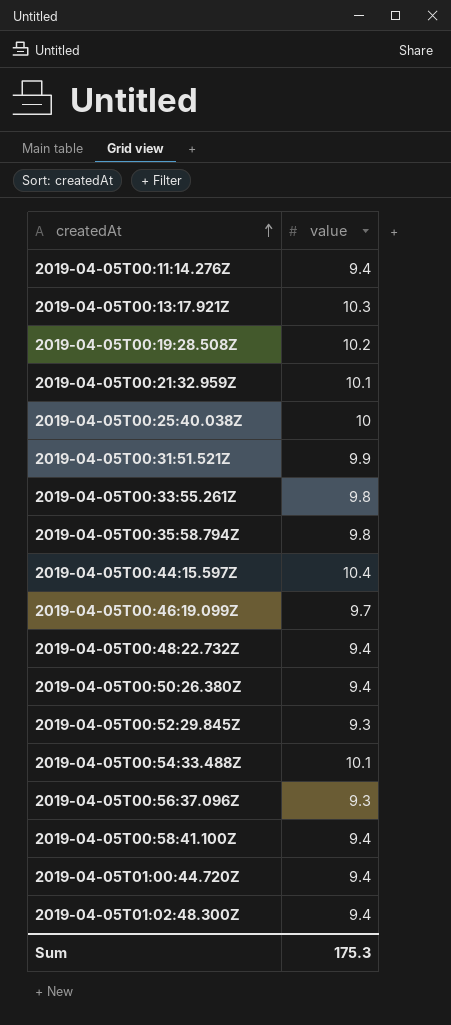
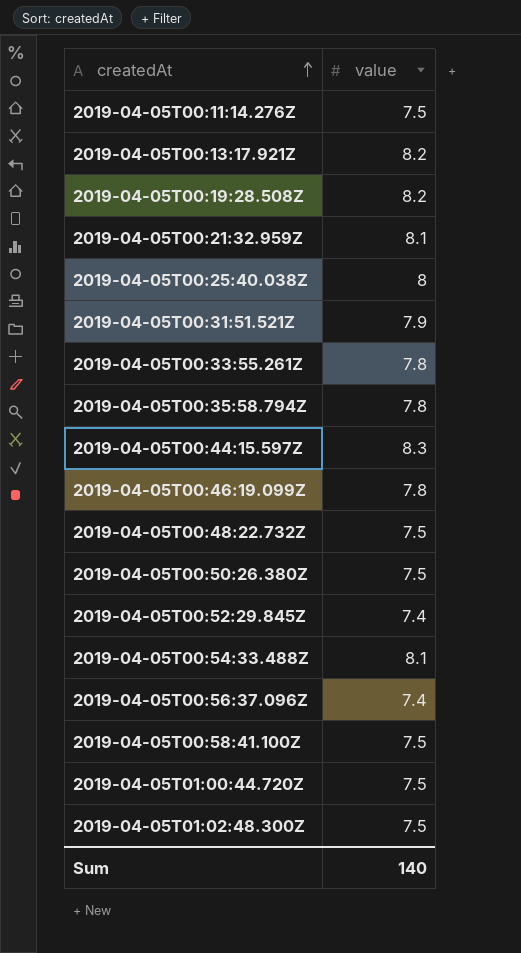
2019-04-05T00:11:14.276Z | value: 9.4 -> 7.5
2019-04-05T00:13:17.921Z | value: 10.3 -> 8.2
2019-04-05T00:19:28.508Z | value: 10.2 -> 8.2
2019-04-05T00:21:32.959Z | value: 10.1 -> 8.1
2019-04-05T00:25:40.038Z | value: 10 -> 8
2019-04-05T00:31:51.521Z | value: 9.9 -> 7.9
2019-04-05T00:33:55.261Z | value: 9.8 -> 7.8
2019-04-05T00:35:58.794Z | value: 9.8 -> 7.8
2019-04-05T00:44:15.597Z | value: 10.4 -> 8.3
2019-04-05T00:46:19.099Z | value: 9.7 -> 7.8
2019-04-05T00:48:22.732Z | value: 9.4 -> 7.5
2019-04-05T00:50:26.380Z | value: 9.4 -> 7.5
2019-04-05T00:52:29.845Z | value: 9.3 -> 7.4
2019-04-05T00:54:33.488Z | value: 10.1 -> 8.1
2019-04-05T00:56:37.096Z | value: 9.3 -> 7.4
2019-04-05T00:58:41.100Z | value: 9.4 -> 7.5
2019-04-05T01:00:44.720Z | value: 9.4 -> 7.5
2019-04-05T01:02:48.300Z | value: 9.4 -> 7.5
Sum | value: 175.3 -> 140

